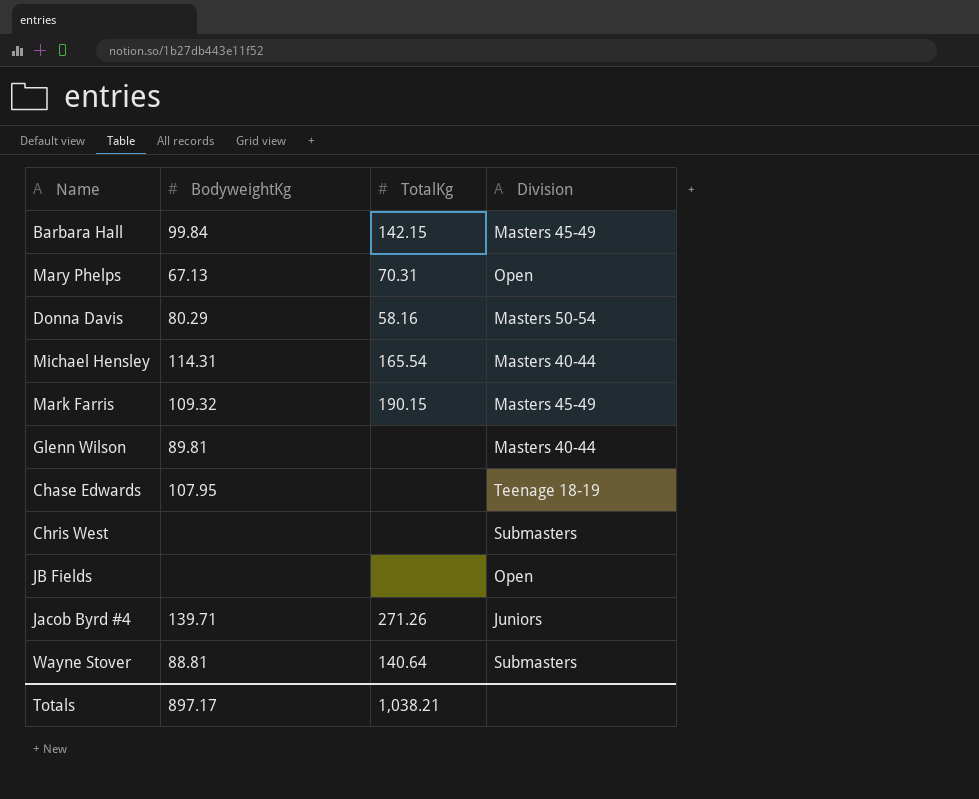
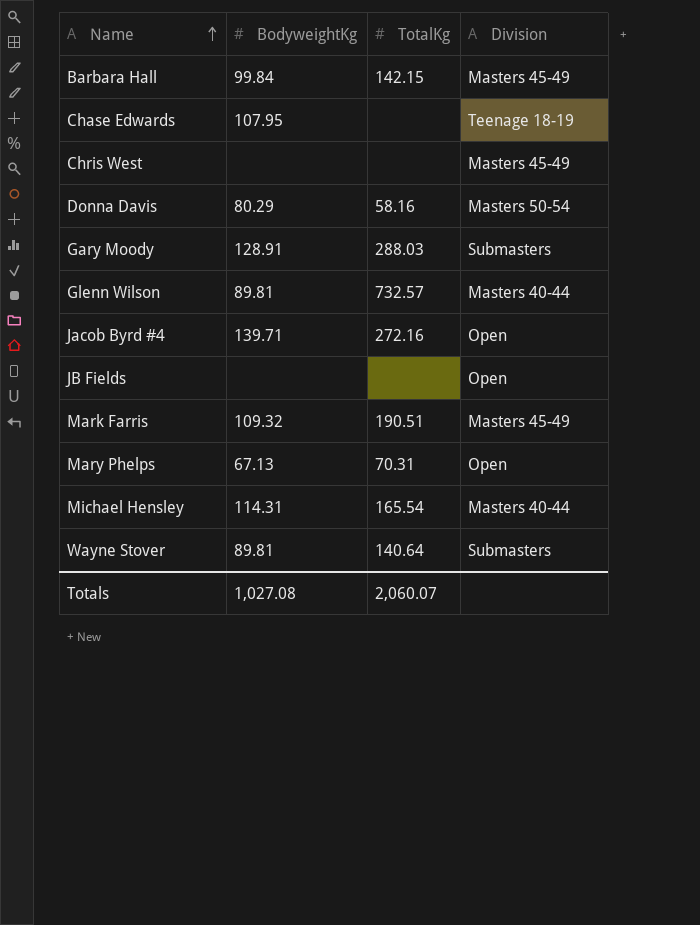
row order: none -> Name ascending
Chris West | Division: Submasters -> Masters 45-49
row Gary Moody: none -> 128.91 | 288.03 | Submasters
Glenn Wilson | TotalKg: none -> 732.57
Jacob Byrd #4 | TotalKg: 271.26 -> 272.16
Jacob Byrd #4 | Division: Juniors -> Open
Mark Farris | TotalKg: 190.15 -> 190.51
Wayne Stover | BodyweightKg: 88.81 -> 89.81
Totals | BodyweightKg: 897.17 -> 1,027.08
Totals | TotalKg: 1,038.21 -> 2,060.07

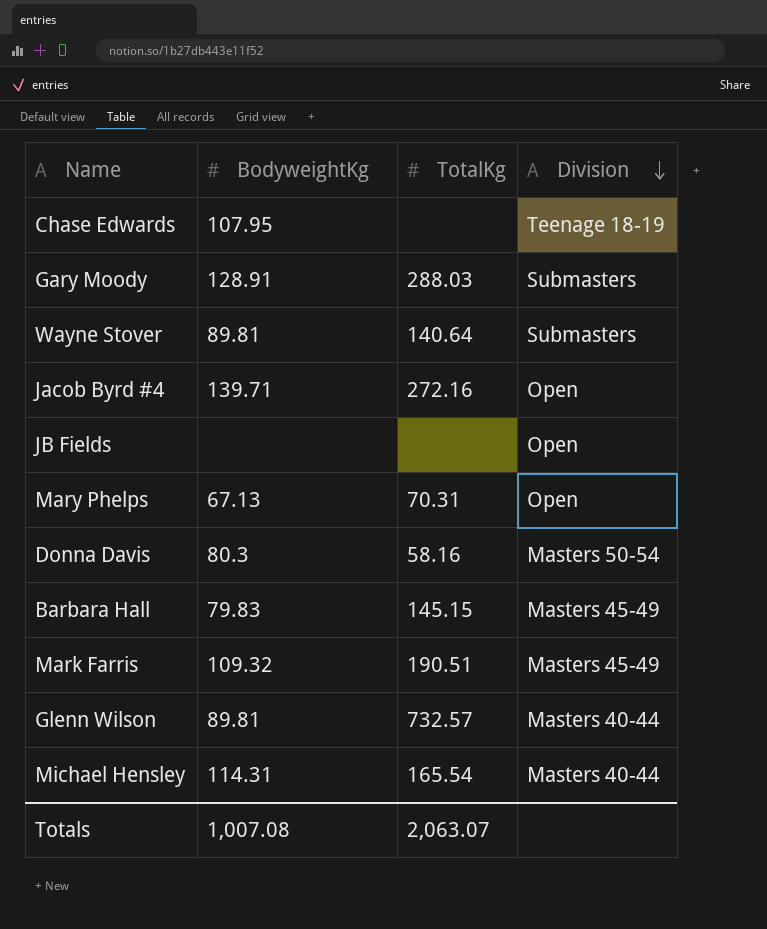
row order: Name ascending -> Division descending
row Chris West: none | none | Masters 45-49 -> none
Donna Davis | BodyweightKg: 80.29 -> 80.3
Barbara Hall | BodyweightKg: 99.84 -> 79.83
Barbara Hall | TotalKg: 142.15 -> 145.15
Totals | BodyweightKg: 1,027.08 -> 1,007.08
Totals | TotalKg: 2,060.07 -> 2,063.07

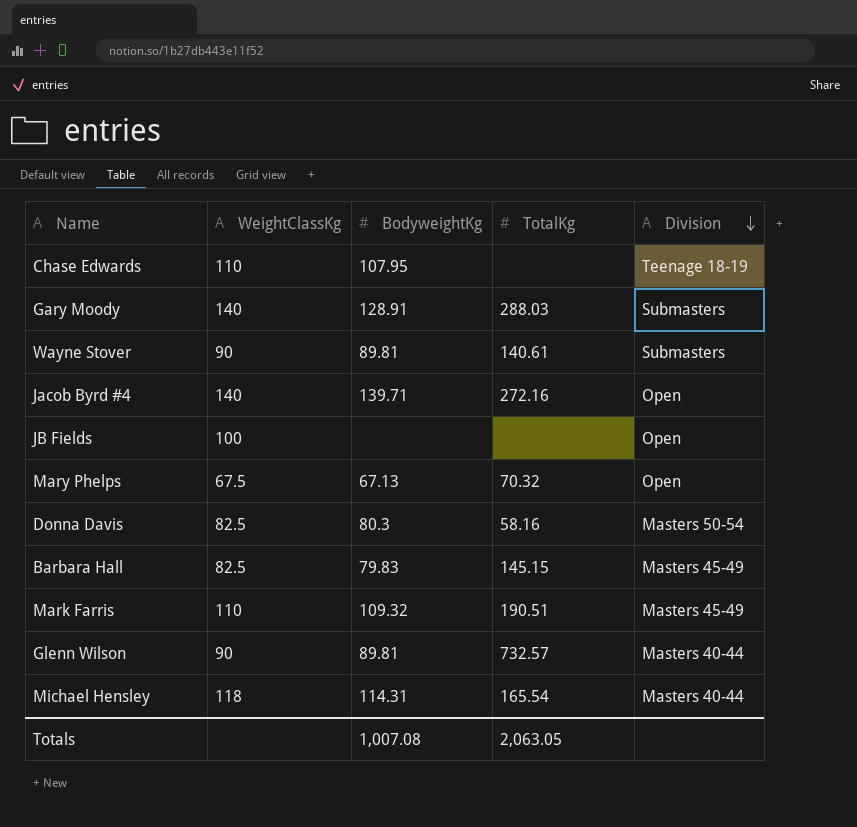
column WeightClassKg | position: none -> 2
Wayne Stover | TotalKg: 140.64 -> 140.61
Mary Phelps | TotalKg: 70.31 -> 70.32
Totals | TotalKg: 2,063.07 -> 2,063.05

